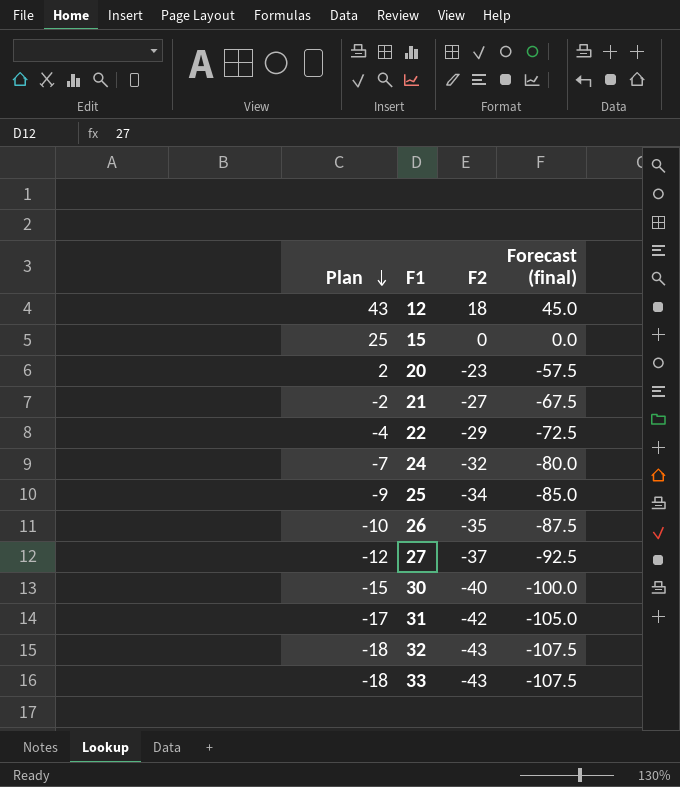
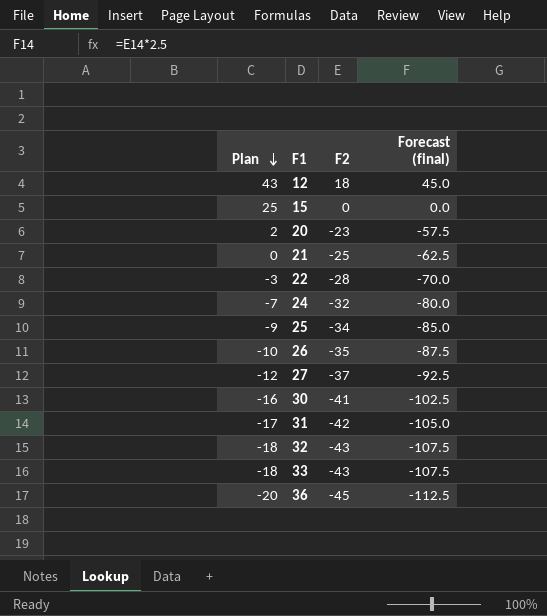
21 | Plan: -2 -> 0
21 | F2: -27 -> -25
21 | Forecast (final): -67.5 -> -62.5
22 | Plan: -4 -> -3
22 | F2: -29 -> -28
22 | Forecast (final): -72.5 -> -70.0
30 | Plan: -15 -> -16
30 | F2: -40 -> -41
30 | Forecast (final): -100.0 -> -102.5
row 36: none -> -20 | -45 | -112.5

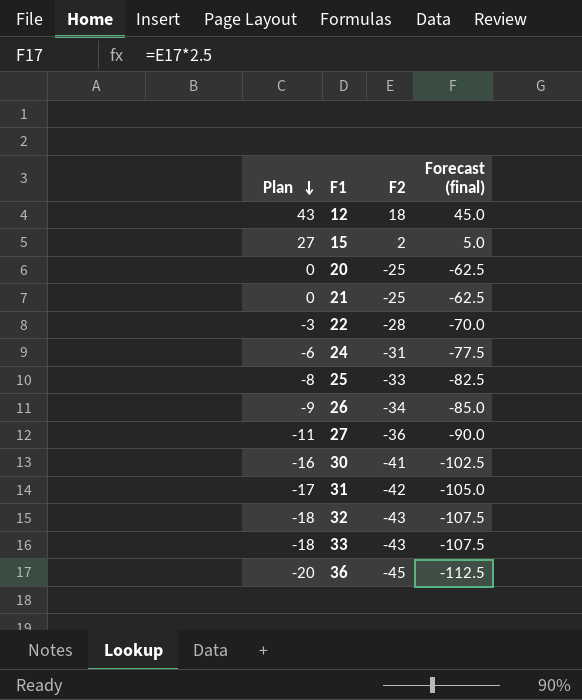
15 | Plan: 25 -> 27
15 | F2: 0 -> 2
15 | Forecast (final): 0.0 -> 5.0
20 | Plan: 2 -> 0
20 | F2: -23 -> -25
20 | Forecast (final): -57.5 -> -62.5
24 | Plan: -7 -> -6
24 | F2: -32 -> -31
24 | Forecast (final): -80.0 -> -77.5
25 | Plan: -9 -> -8
25 | F2: -34 -> -33
25 | Forecast (final): -85.0 -> -82.5
26 | Plan: -10 -> -9
26 | F2: -35 -> -34
26 | Forecast (final): -87.5 -> -85.0
27 | Plan: -12 -> -11
27 | F2: -37 -> -36
27 | Forecast (final): -92.5 -> -90.0

